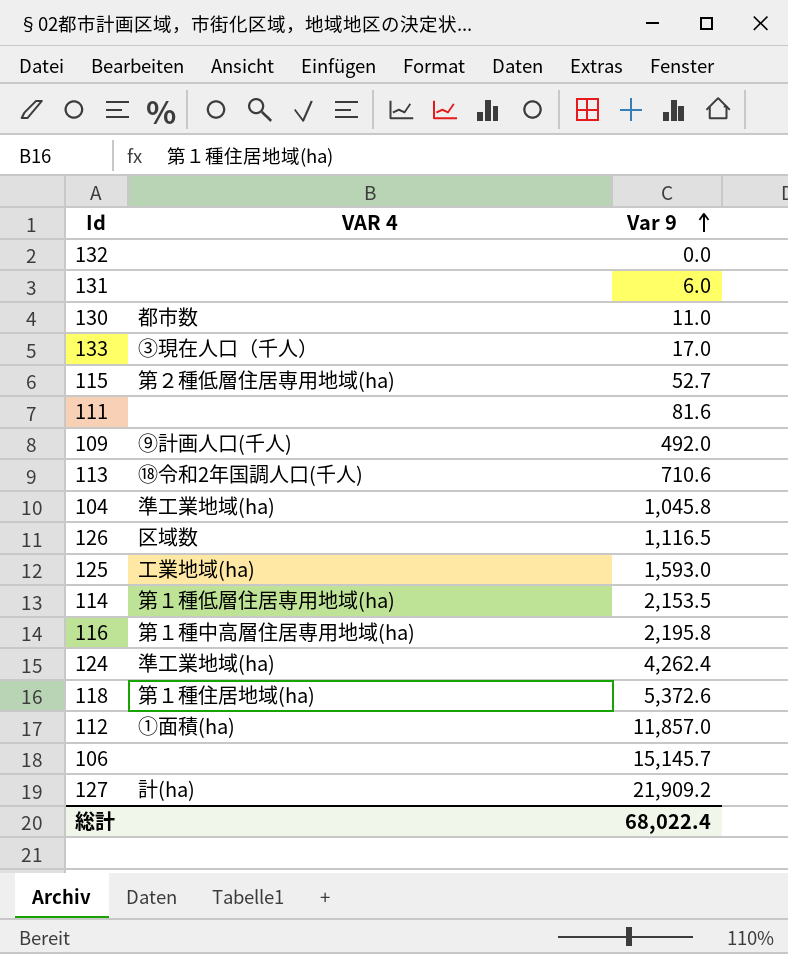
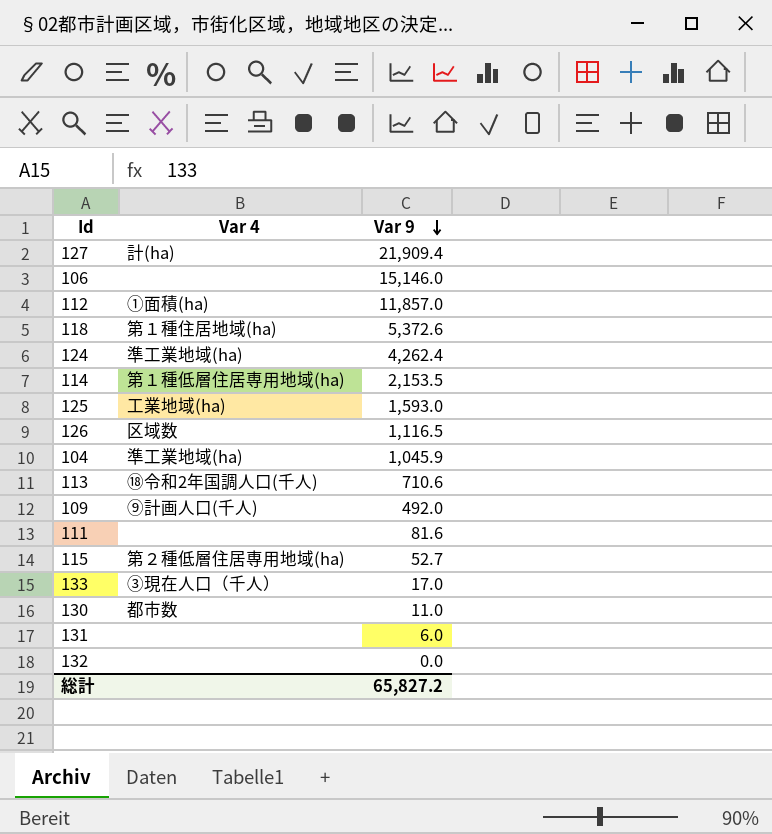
row order: Var 9 ascending -> Var 9 descending
column name: VAR 4 -> Var 4
row 116: 第１種中高層住居専用地域(ha) | 2,195.8 -> none
127 | Var 9: 21,909.2 -> 21,909.4
106 | Var 9: 15,145.7 -> 15,146.0
104 | Var 9: 1,045.8 -> 1,045.9
総計 | Var 9: 68,022.4 -> 65,827.2

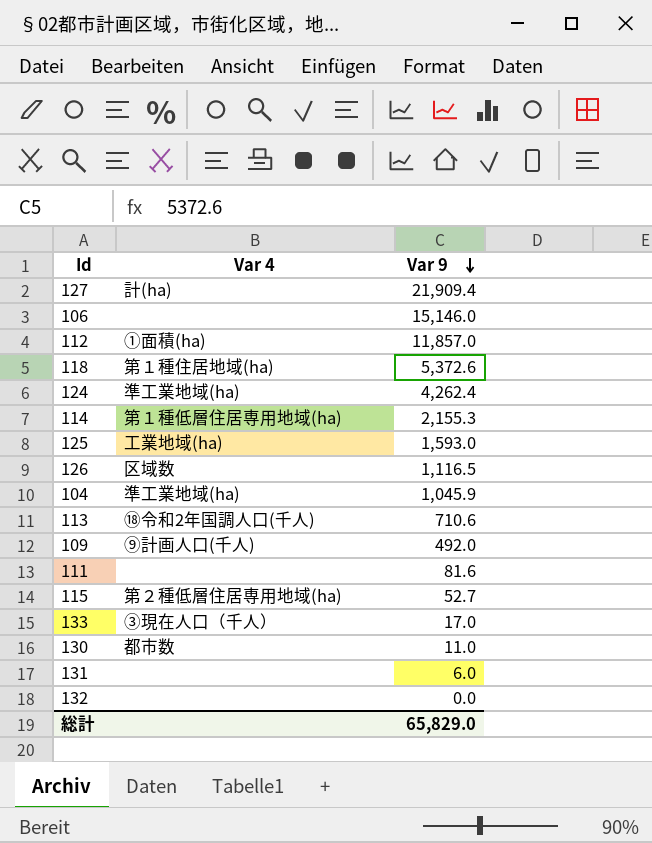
114 | Var 9: 2,153.5 -> 2,155.3
総計 | Var 9: 65,827.2 -> 65,829.0

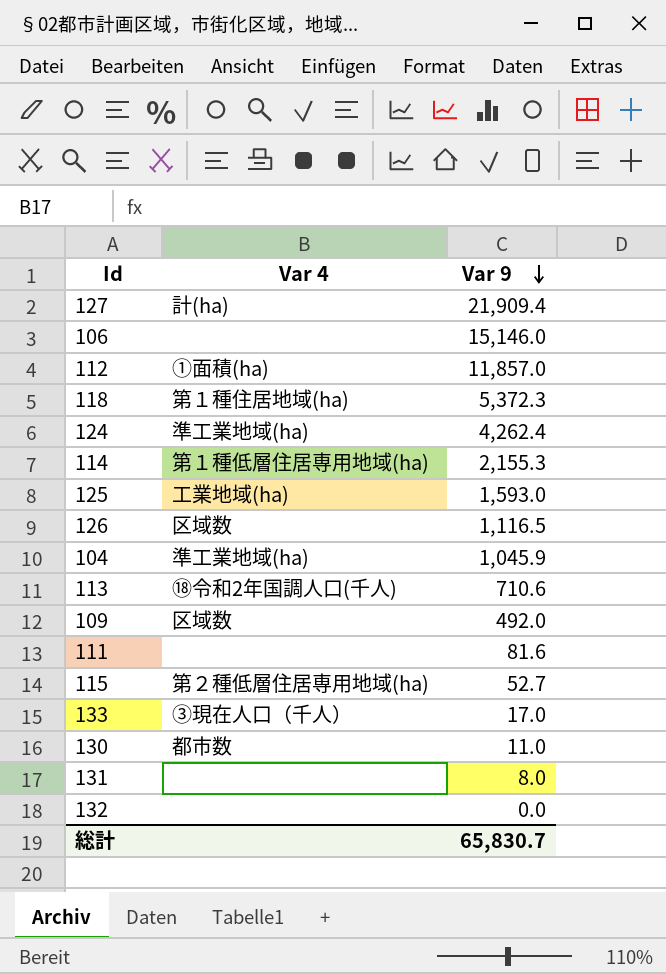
118 | Var 9: 5,372.6 -> 5,372.3
109 | Var 4: ⑨計画人口(千人) -> 区域数
131 | Var 9: 6.0 -> 8.0
総計 | Var 9: 65,829.0 -> 65,830.7

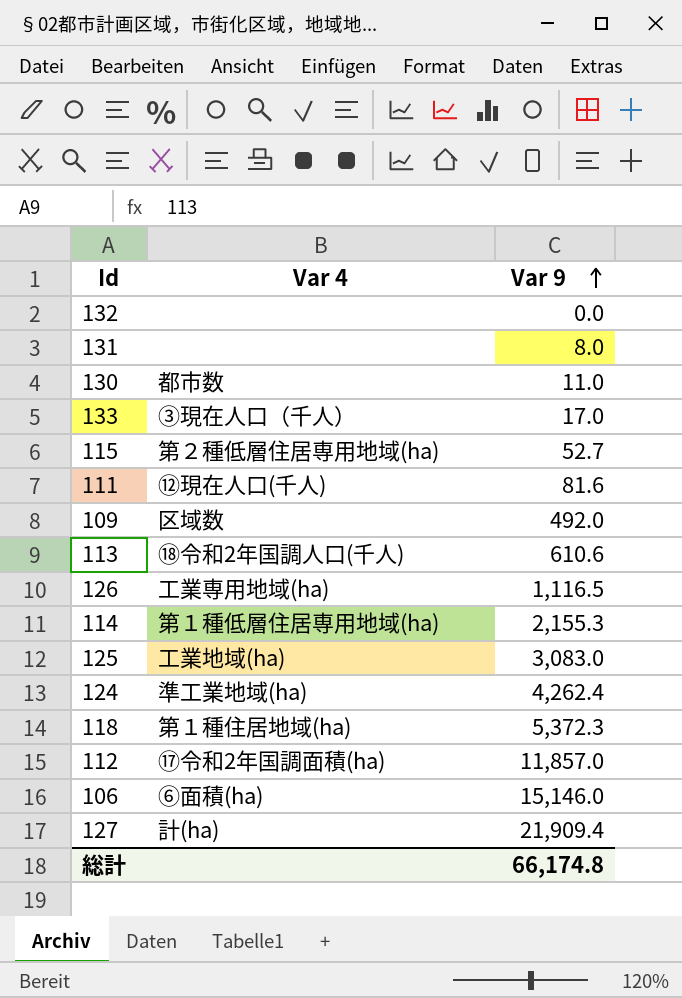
row order: Var 9 descending -> Var 9 ascending
row 104: 準工業地域(ha) | 1,045.9 -> none
111 | Var 4: none -> ⑫現在人口(千人)
113 | Var 9: 710.6 -> 610.6
126 | Var 4: 区域数 -> 工業専用地域(ha)
125 | Var 9: 1,593.0 -> 3,083.0
112 | Var 4: ①面積(ha) -> ⑰令和2年国調面積(ha)
106 | Var 4: none -> ⑥面積(ha)
総計 | Var 9: 65,830.7 -> 66,174.8

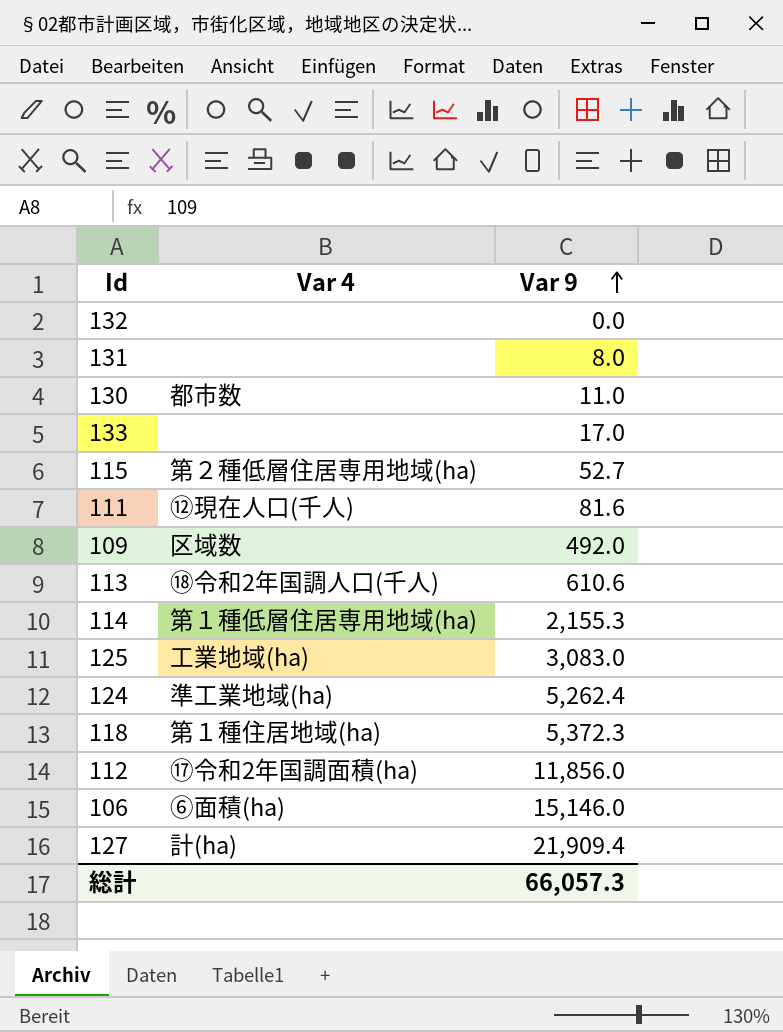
row 126: 工業専用地域(ha) | 1,116.5 -> none
133 | Var 4: ③現在人口（千人） -> none
124 | Var 9: 4,262.4 -> 5,262.4
112 | Var 9: 11,857.0 -> 11,856.0
総計 | Var 9: 66,174.8 -> 66,057.3

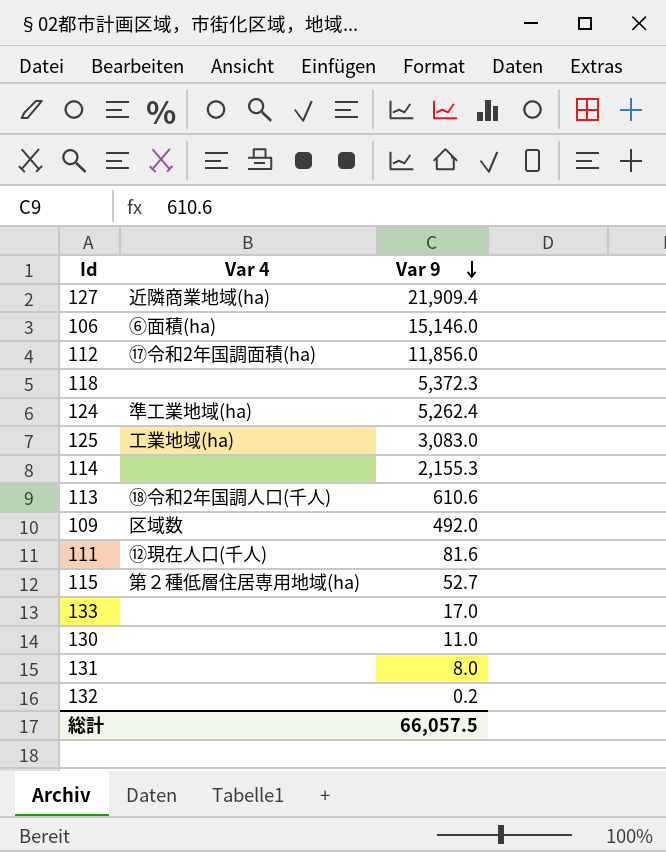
row order: Var 9 ascending -> Var 9 descending
127 | Var 4: 計(ha) -> 近隣商業地域(ha)
118 | Var 4: 第１種住居地域(ha) -> none
114 | Var 4: 第１種低層住居専用地域(ha) -> none
130 | Var 4: 都市数 -> none
132 | Var 9: 0.0 -> 0.2
総計 | Var 9: 66,057.3 -> 66,057.5

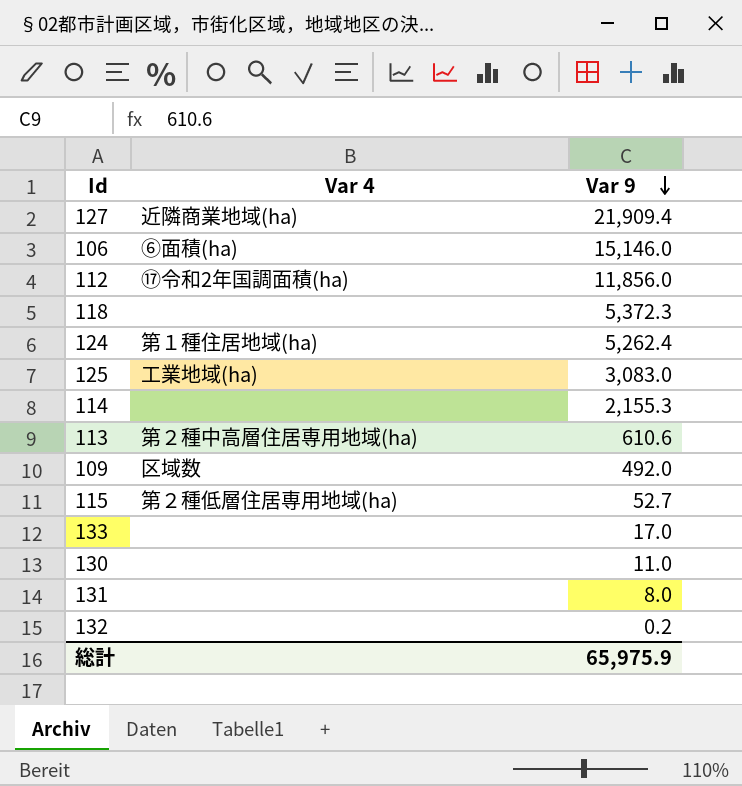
row 111: ⑫現在人口(千人) | 81.6 -> none
124 | Var 4: 準工業地域(ha) -> 第１種住居地域(ha)
113 | Var 4: ⑱令和2年国調人口(千人) -> 第２種中高層住居専用地域(ha)
総計 | Var 9: 66,057.5 -> 65,975.9

